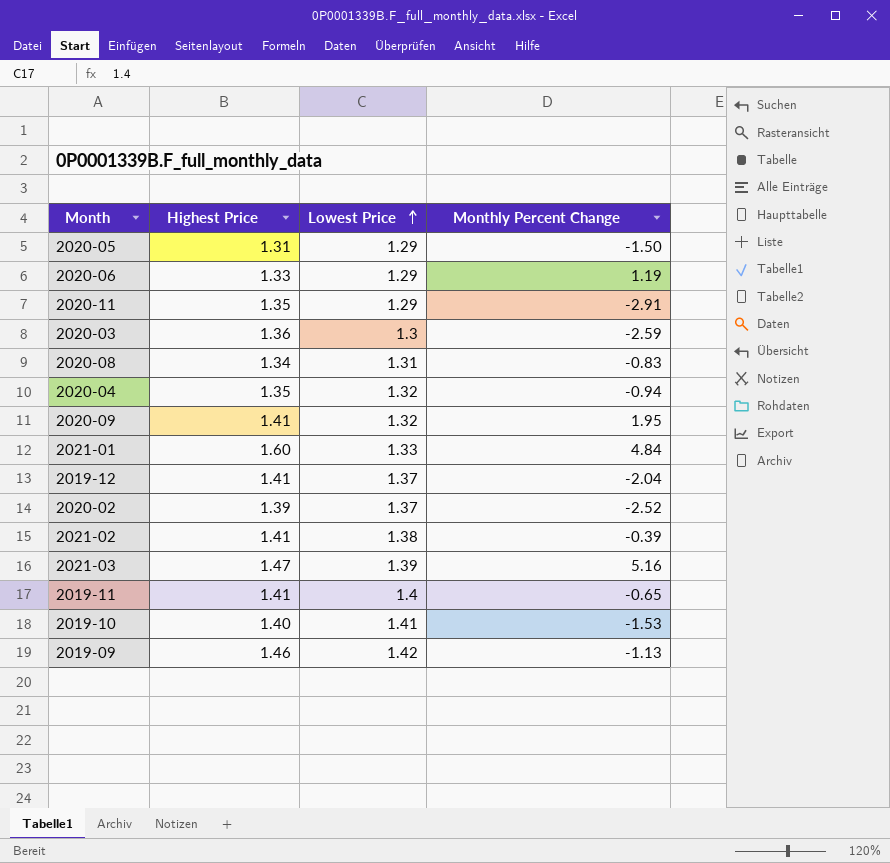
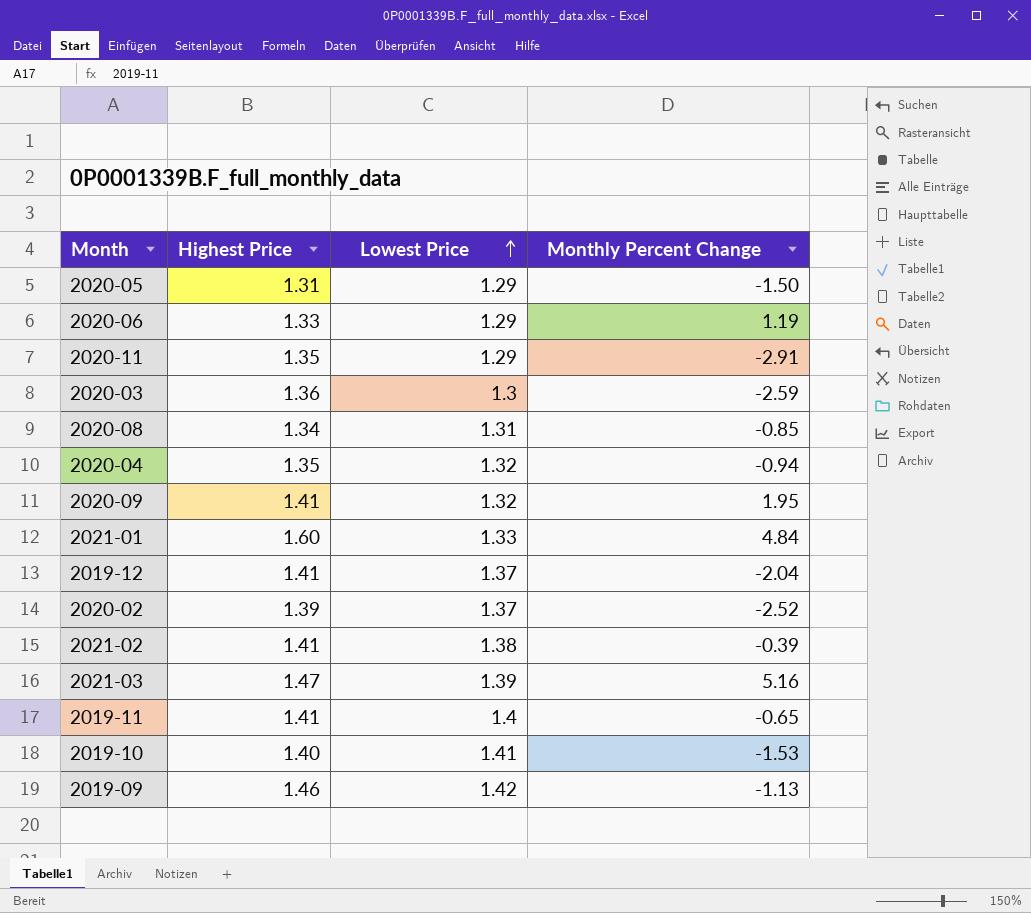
2020-08 | Monthly Percent Change: -0.83 -> -0.85

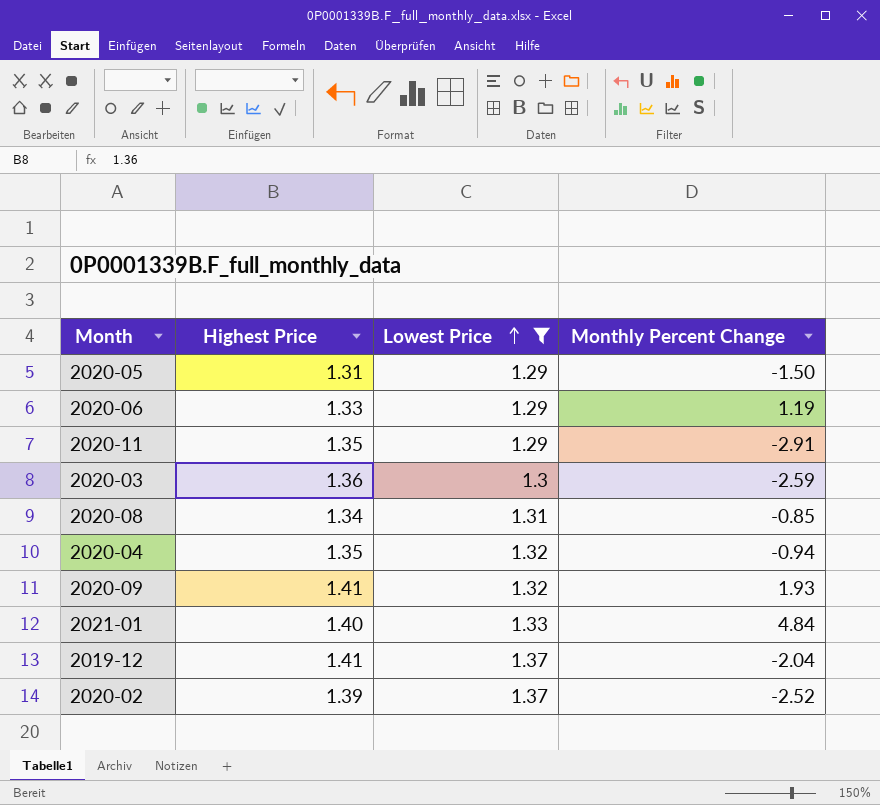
filter: none -> Lowest Price <= 1.37
2020-09 | Monthly Percent Change: 1.95 -> 1.93
2021-01 | Highest Price: 1.60 -> 1.40

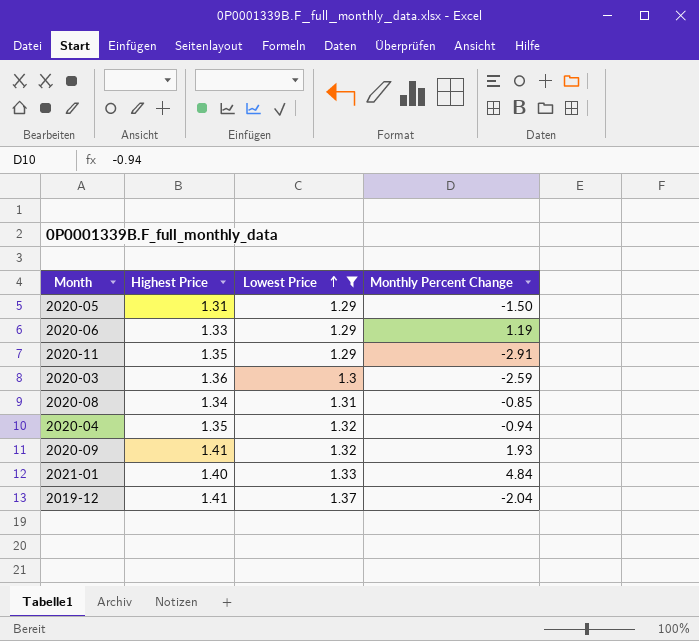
row 2020-02: 1.39 | 1.37 | -2.52 -> none

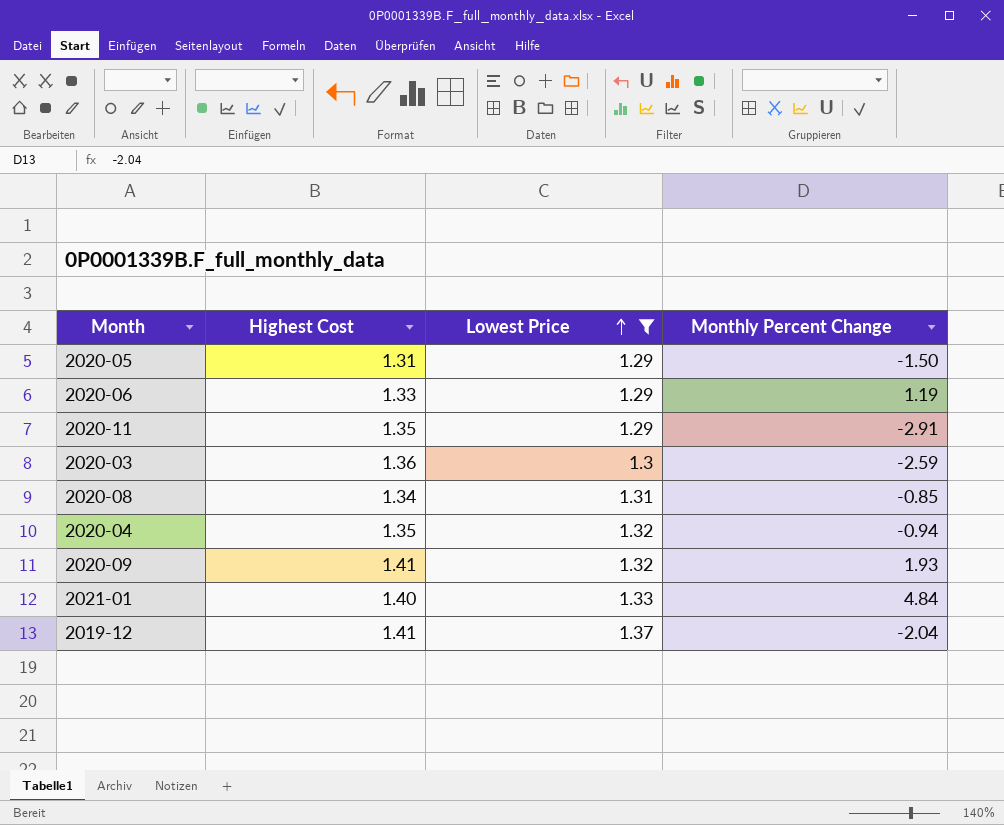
column name: Highest Price -> Highest Cost

